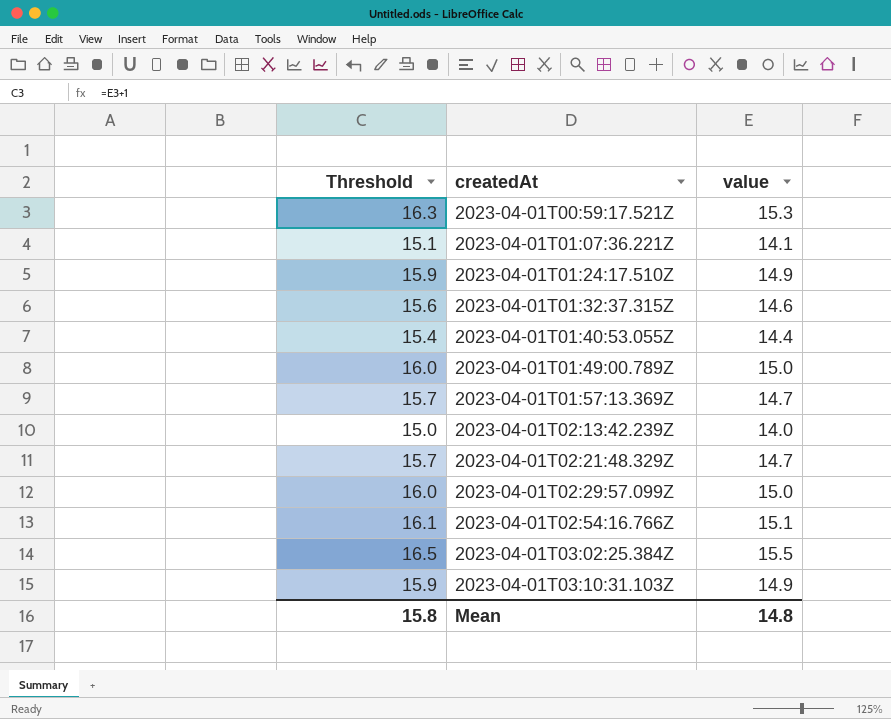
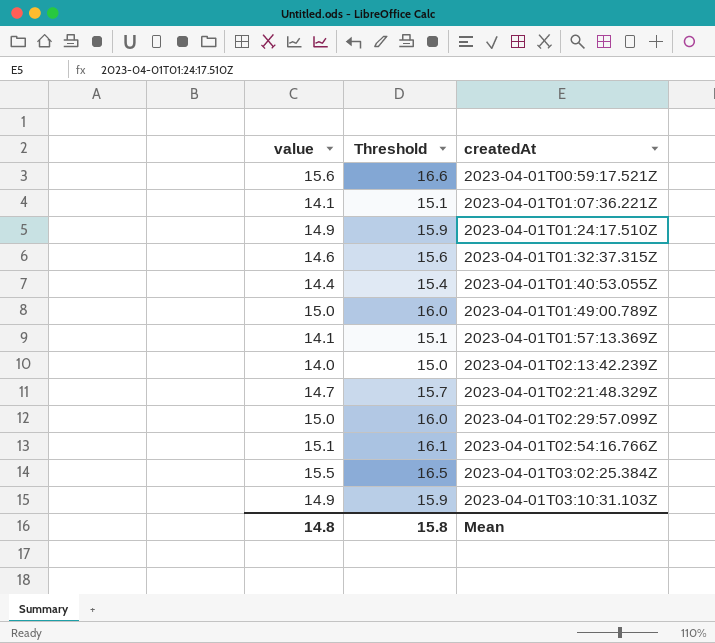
column value | position: 3 -> 1
2023-04-01T00:59:17.521Z | value: 15.3 -> 15.6
2023-04-01T00:59:17.521Z | Threshold: 16.3 -> 16.6
2023-04-01T01:57:13.369Z | value: 14.7 -> 14.1
2023-04-01T01:57:13.369Z | Threshold: 15.7 -> 15.1

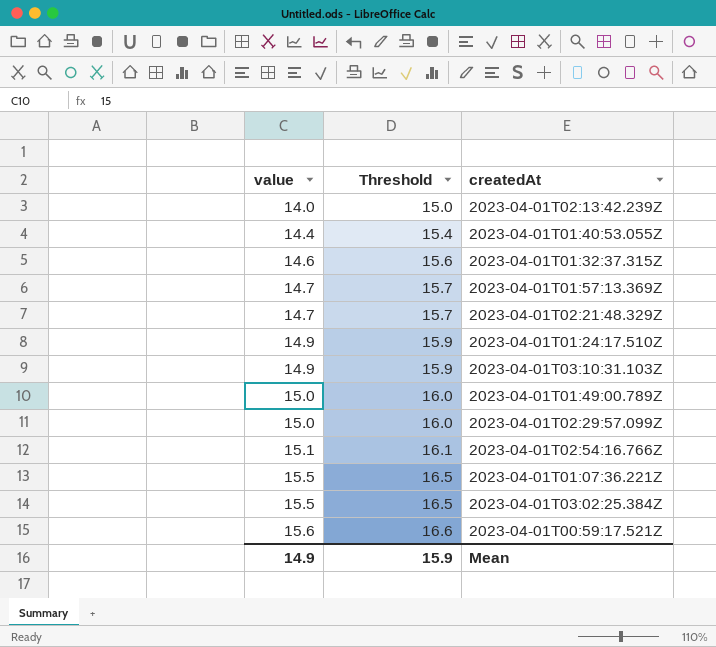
row order: createdAt ascending -> value ascending
2023-04-01T01:57:13.369Z | value: 14.1 -> 14.7
2023-04-01T01:57:13.369Z | Threshold: 15.1 -> 15.7
2023-04-01T01:07:36.221Z | value: 14.1 -> 15.5
2023-04-01T01:07:36.221Z | Threshold: 15.1 -> 16.5
Mean | value: 14.8 -> 14.9
Mean | Threshold: 15.8 -> 15.9

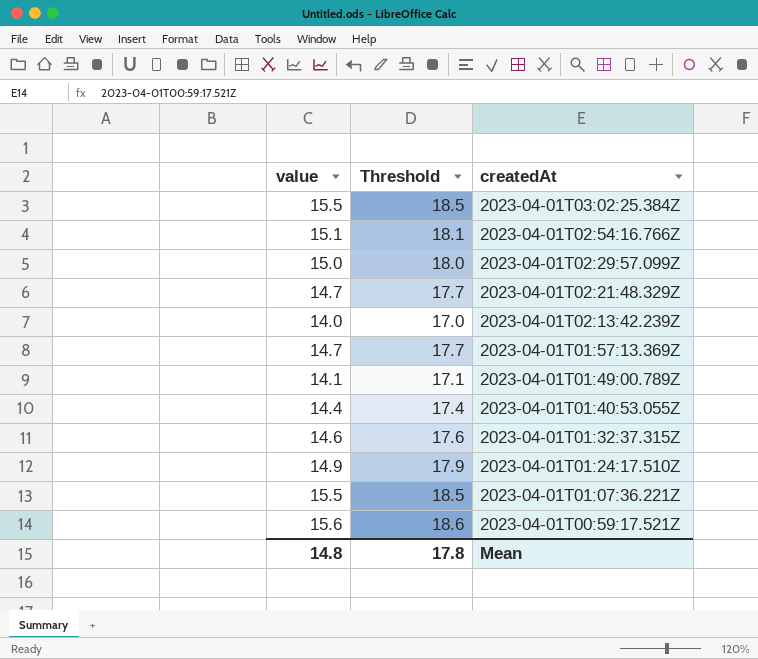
row order: value ascending -> createdAt descending
column Threshold | formula: [value] + 1 -> [value] + 3
row 2023-04-01T03:10:31.103Z: 14.9 | 15.9 -> none
2023-04-01T01:49:00.789Z | value: 15.0 -> 14.1
Mean | value: 14.9 -> 14.8
Mean | Threshold: 15.9 -> 17.8

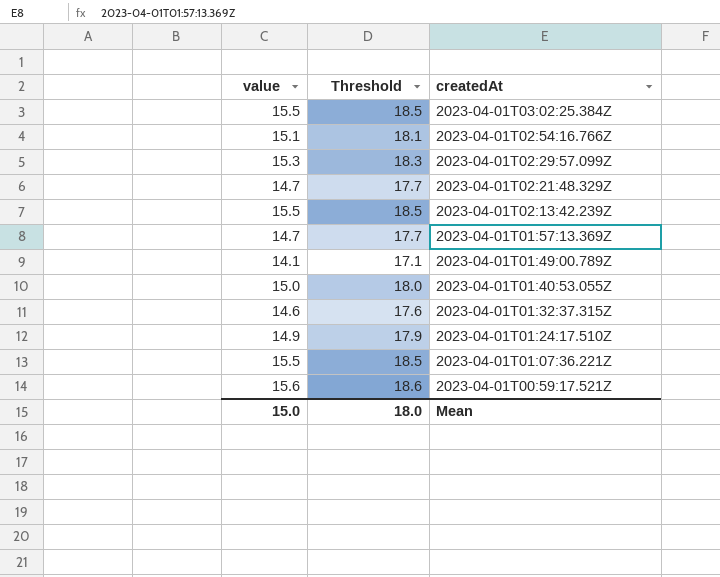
2023-04-01T02:29:57.099Z | value: 15.0 -> 15.3
2023-04-01T02:29:57.099Z | Threshold: 18.0 -> 18.3
2023-04-01T02:13:42.239Z | value: 14.0 -> 15.5
2023-04-01T02:13:42.239Z | Threshold: 17.0 -> 18.5
2023-04-01T01:40:53.055Z | value: 14.4 -> 15.0
2023-04-01T01:40:53.055Z | Threshold: 17.4 -> 18.0
Mean | value: 14.8 -> 15.0
Mean | Threshold: 17.8 -> 18.0

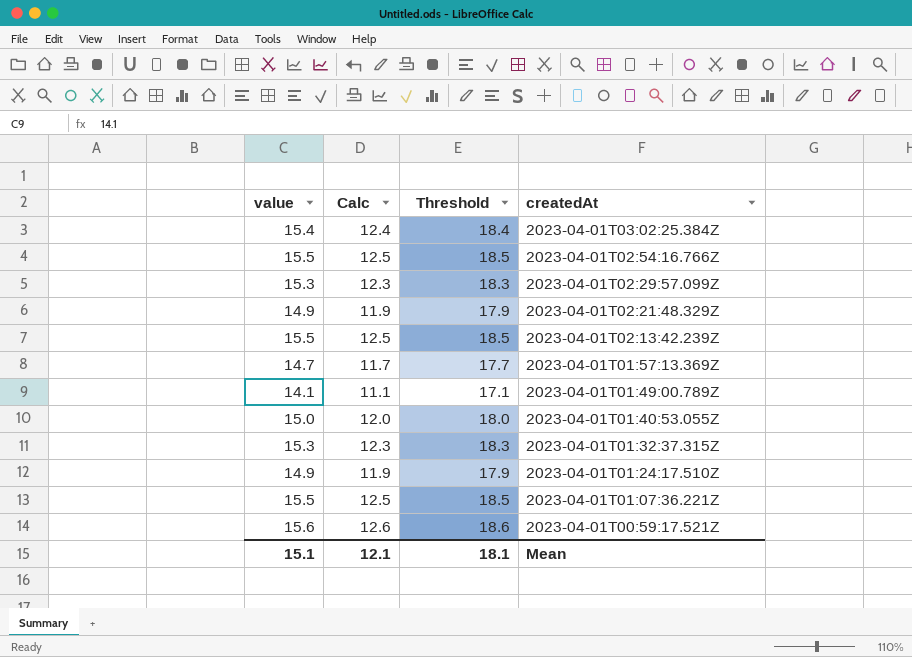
column Calc | formula: none -> [value] - 3
2023-04-01T03:02:25.384Z | value: 15.5 -> 15.4
2023-04-01T03:02:25.384Z | Threshold: 18.5 -> 18.4
2023-04-01T02:54:16.766Z | value: 15.1 -> 15.5
2023-04-01T02:54:16.766Z | Threshold: 18.1 -> 18.5
2023-04-01T02:21:48.329Z | value: 14.7 -> 14.9
2023-04-01T02:21:48.329Z | Threshold: 17.7 -> 17.9
2023-04-01T01:32:37.315Z | value: 14.6 -> 15.3
2023-04-01T01:32:37.315Z | Threshold: 17.6 -> 18.3
Mean | value: 15.0 -> 15.1
Mean | Threshold: 18.0 -> 18.1

